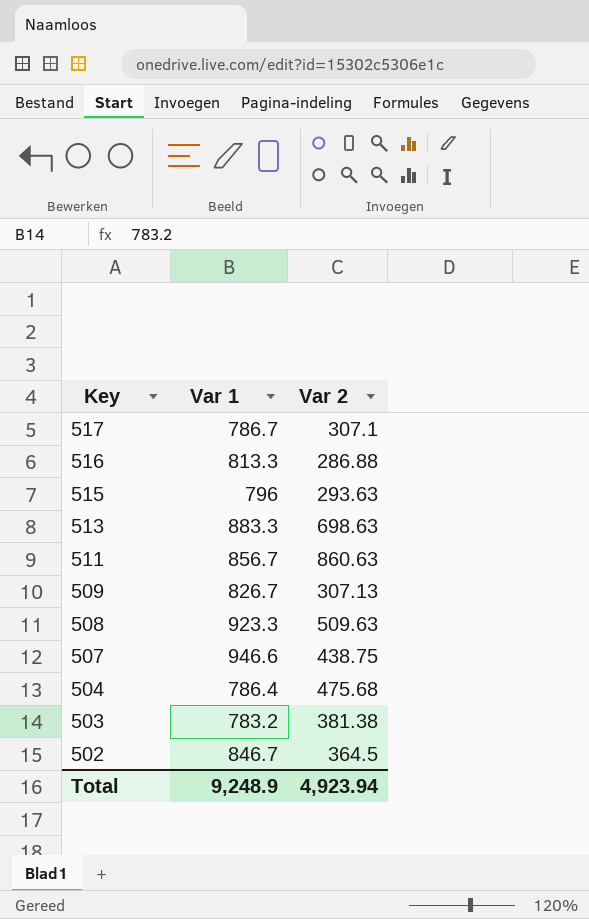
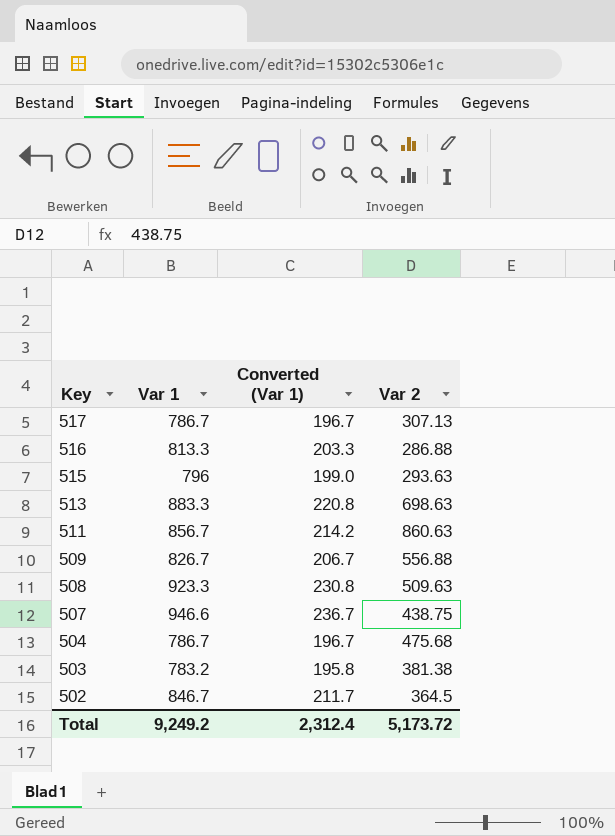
column Converted (Var 1) | formula: none -> [Var 1] * 0.25
517 | Var 2: 307.1 -> 307.13
509 | Var 2: 307.13 -> 556.88
504 | Var 1: 786.4 -> 786.7
Total | Var 1: 9,248.9 -> 9,249.2
Total | Var 2: 4,923.94 -> 5,173.72

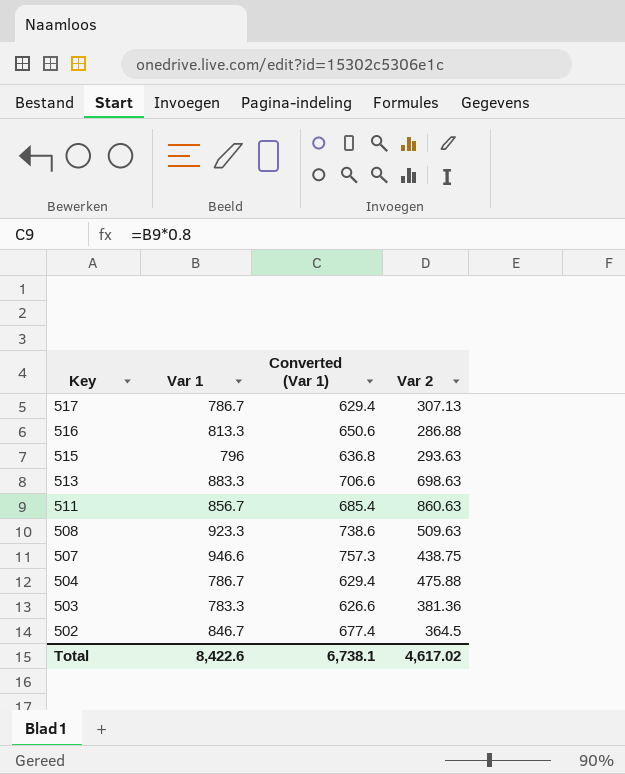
column Converted (Var 1) | formula: [Var 1] * 0.25 -> [Var 1] * 0.8
row 509: 826.7 | 206.7 | 556.88 -> none
504 | Var 2: 475.68 -> 475.88
503 | Var 1: 783.2 -> 783.3
503 | Var 2: 381.38 -> 381.36
Total | Var 1: 9,249.2 -> 8,422.6
Total | Converted (Var 1): 2,312.4 -> 6,738.1
Total | Var 2: 5,173.72 -> 4,617.02

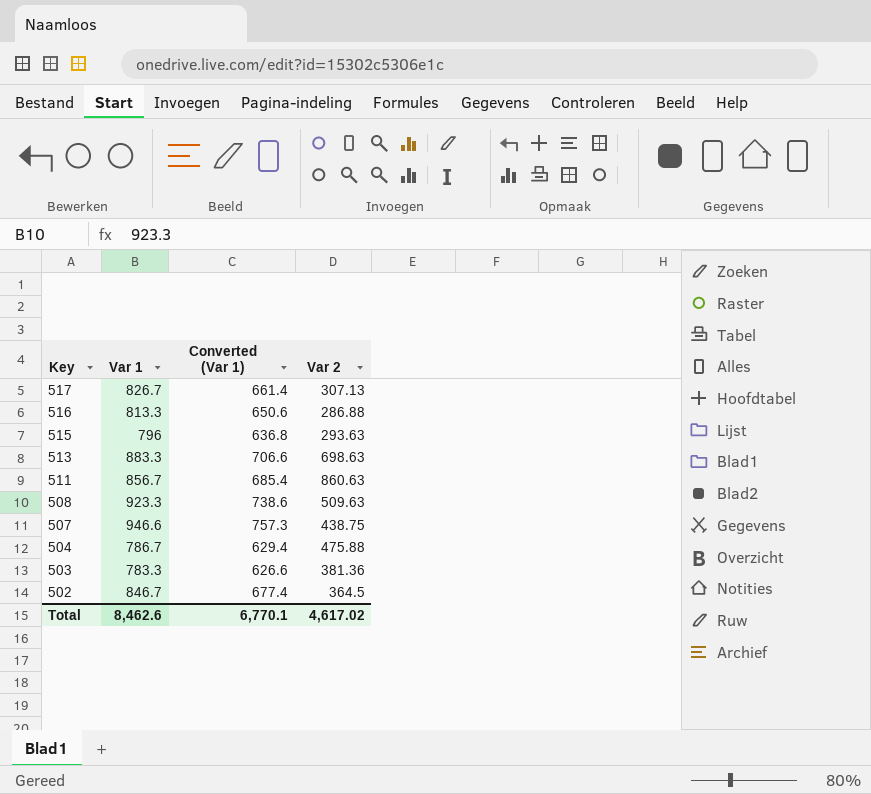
517 | Var 1: 786.7 -> 826.7
517 | Converted (Var 1): 629.4 -> 661.4
Total | Var 1: 8,422.6 -> 8,462.6
Total | Converted (Var 1): 6,738.1 -> 6,770.1

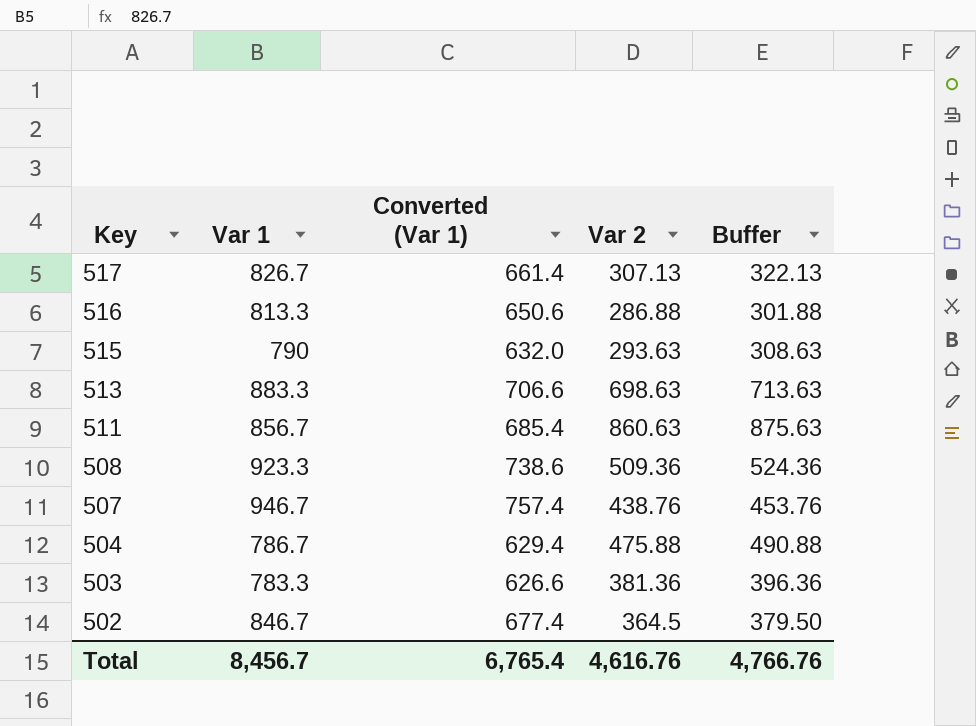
column Buffer | formula: none -> [Var 2] + 15
515 | Var 1: 796 -> 790
515 | Converted (Var 1): 636.8 -> 632.0
508 | Var 2: 509.63 -> 509.36
507 | Var 1: 946.6 -> 946.7
507 | Converted (Var 1): 757.3 -> 757.4
507 | Var 2: 438.75 -> 438.76
Total | Var 1: 8,462.6 -> 8,456.7
Total | Converted (Var 1): 6,770.1 -> 6,765.4
Total | Var 2: 4,617.02 -> 4,616.76

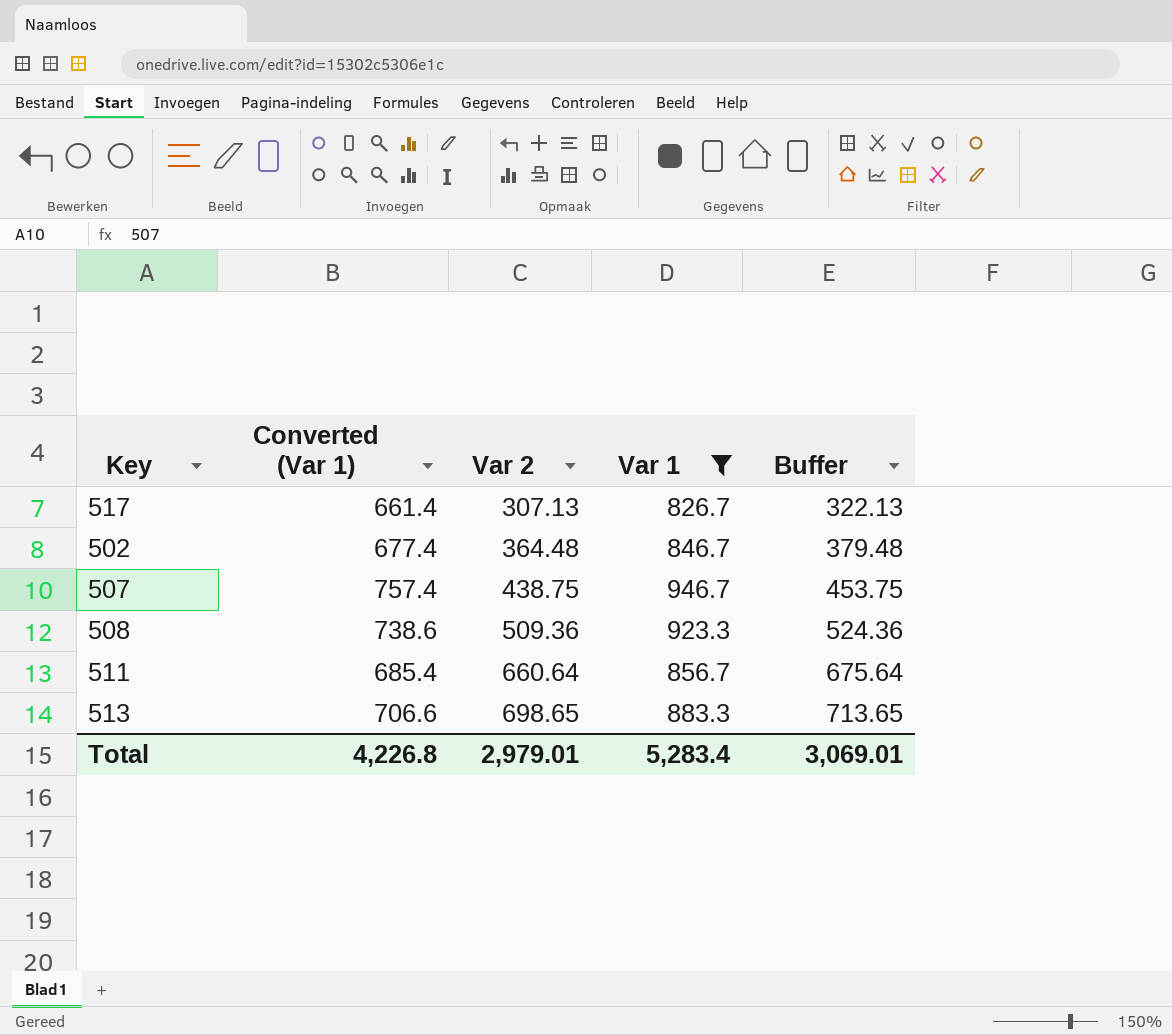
filter: none -> Var 1 >= 826.7
row order: Key descending -> Var 2 ascending
column Var 1 | position: 2 -> 4
502 | Var 2: 364.5 -> 364.48
502 | Buffer: 379.50 -> 379.48
507 | Var 2: 438.76 -> 438.75
507 | Buffer: 453.76 -> 453.75
511 | Var 2: 860.63 -> 660.64
511 | Buffer: 875.63 -> 675.64
513 | Var 2: 698.63 -> 698.65
513 | Buffer: 713.63 -> 713.65
Total | Converted (Var 1): 6,765.4 -> 4,226.8
Total | Var 2: 4,616.76 -> 2,979.01
Total | Var 1: 8,456.7 -> 5,283.4
Total | Buffer: 4,766.76 -> 3,069.01

